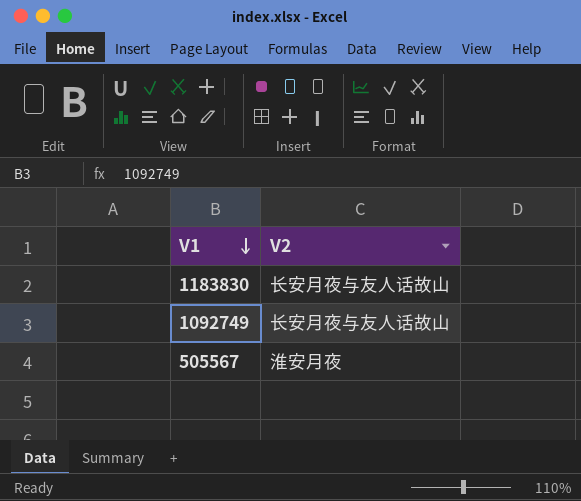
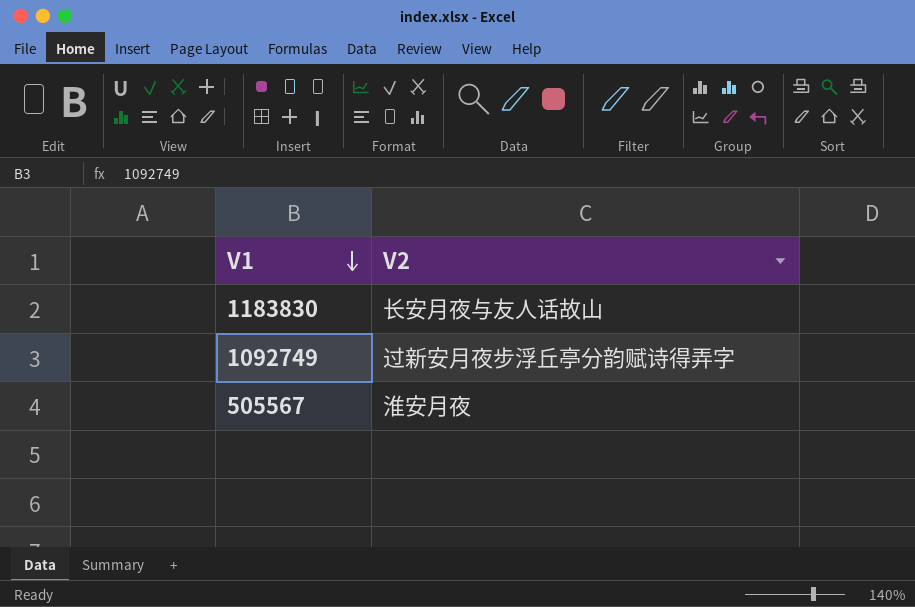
1092749 | V2: 长安月夜与友人话故山 -> 过新安月夜步浮丘亭分韵赋诗得弄字

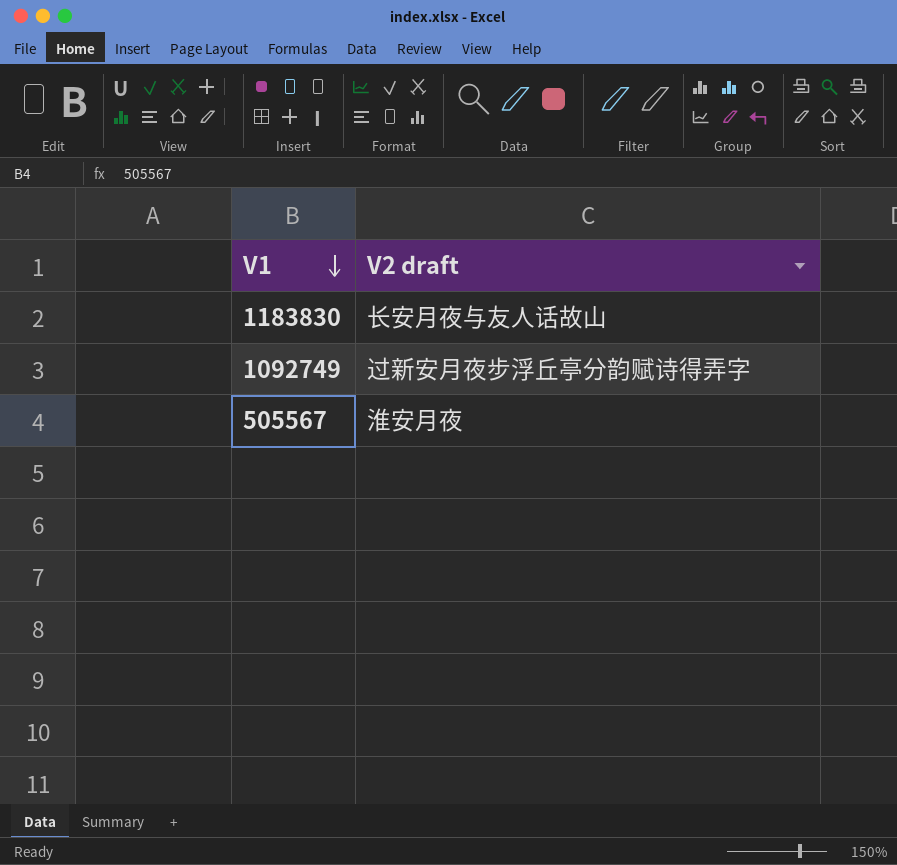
column name: V2 -> V2 draft

